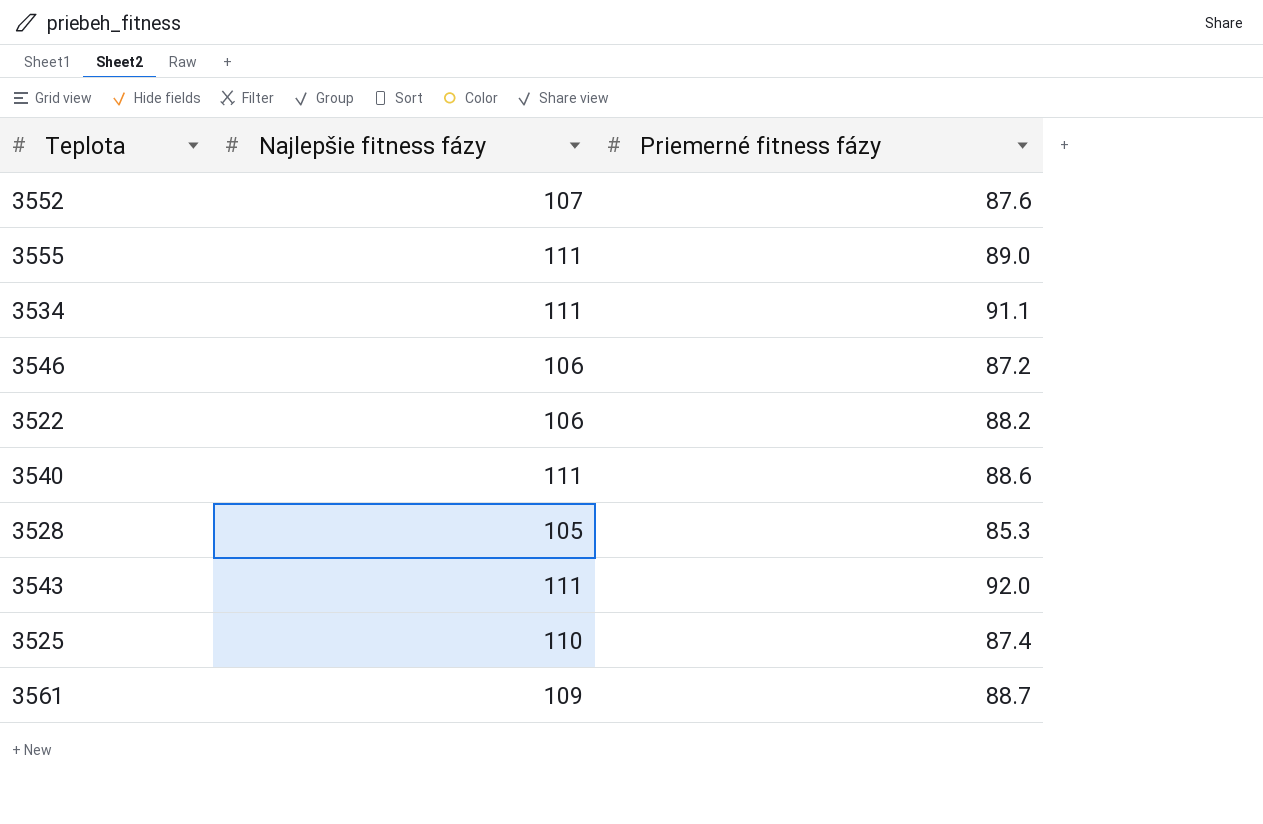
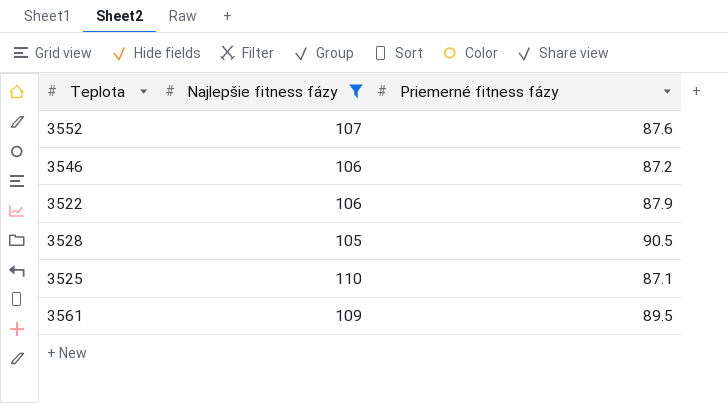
filter: none -> Najlepšie fitness fázy != 111
3522 | Priemerné fitness fázy: 88.2 -> 87.9
3528 | Priemerné fitness fázy: 85.3 -> 90.5
3525 | Priemerné fitness fázy: 87.4 -> 87.1
3561 | Priemerné fitness fázy: 88.7 -> 89.5

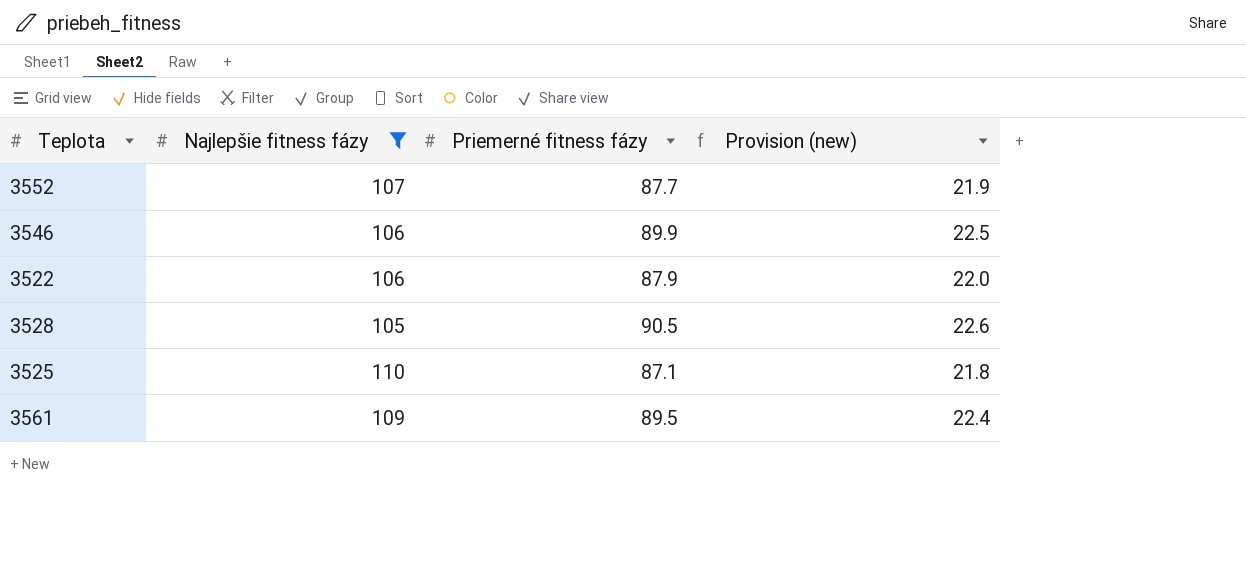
column Provision (new) | formula: none -> [Priemerné fitness fázy] * 0.25
3552 | Priemerné fitness fázy: 87.6 -> 87.7
3546 | Priemerné fitness fázy: 87.2 -> 89.9

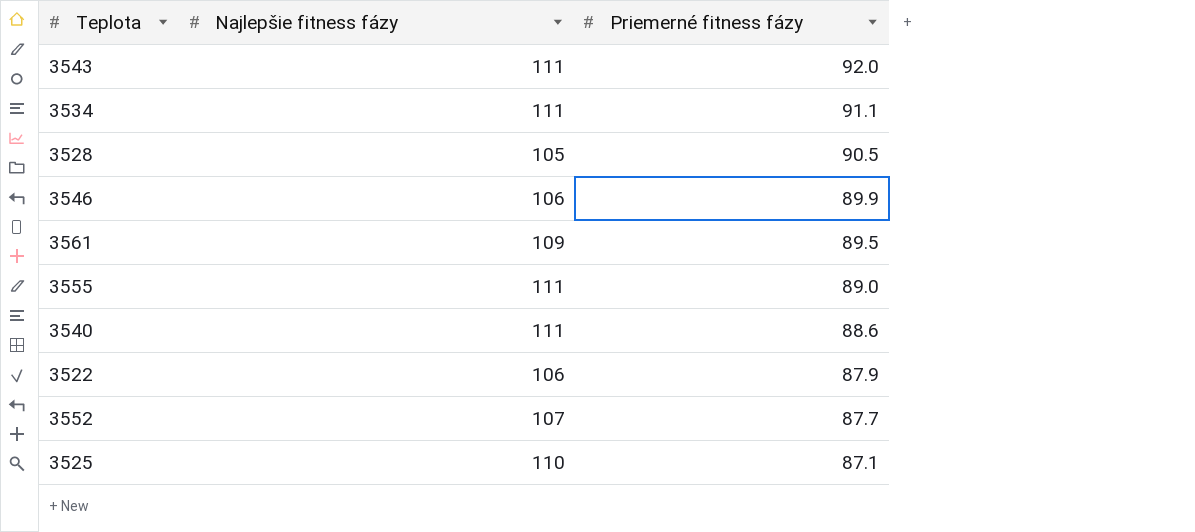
filter: Najlepšie fitness fázy != 111 -> none
row order: none -> Priemerné fitness fázy descending
column Provision (new) | formula: [Priemerné fitness fázy] * 0.25 -> none

